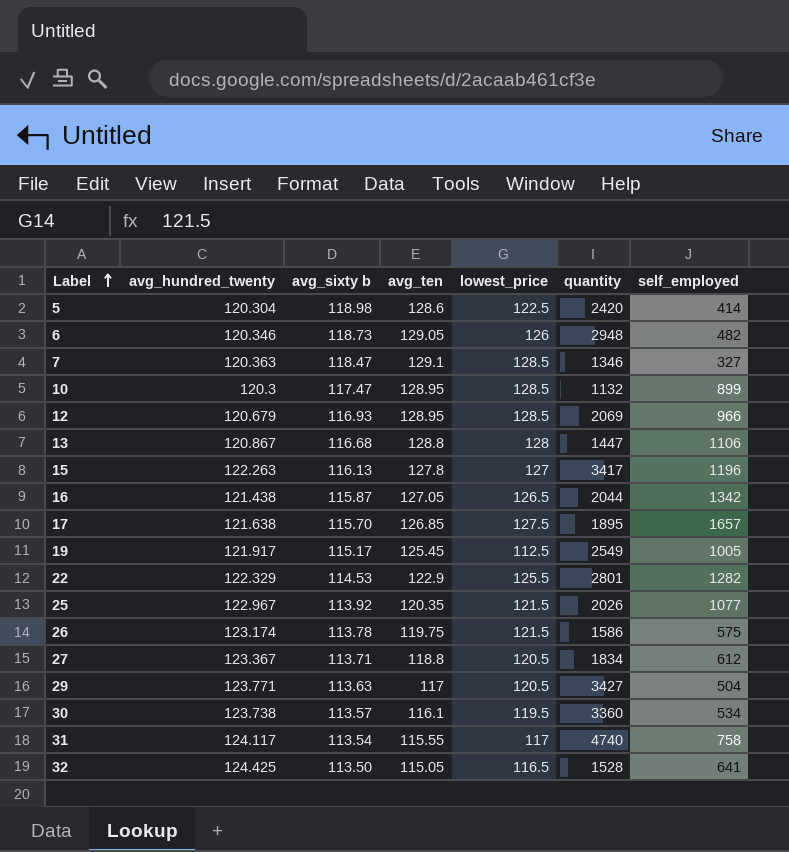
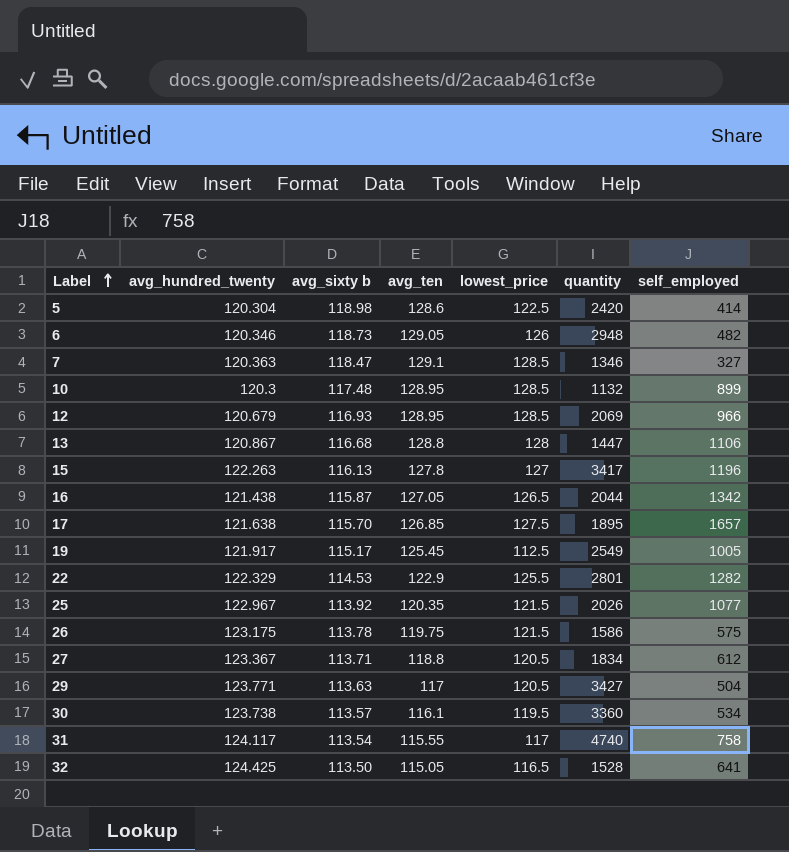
10 | avg_sixty b: 117.47 -> 117.48
26 | avg_hundred_twenty: 123.174 -> 123.175

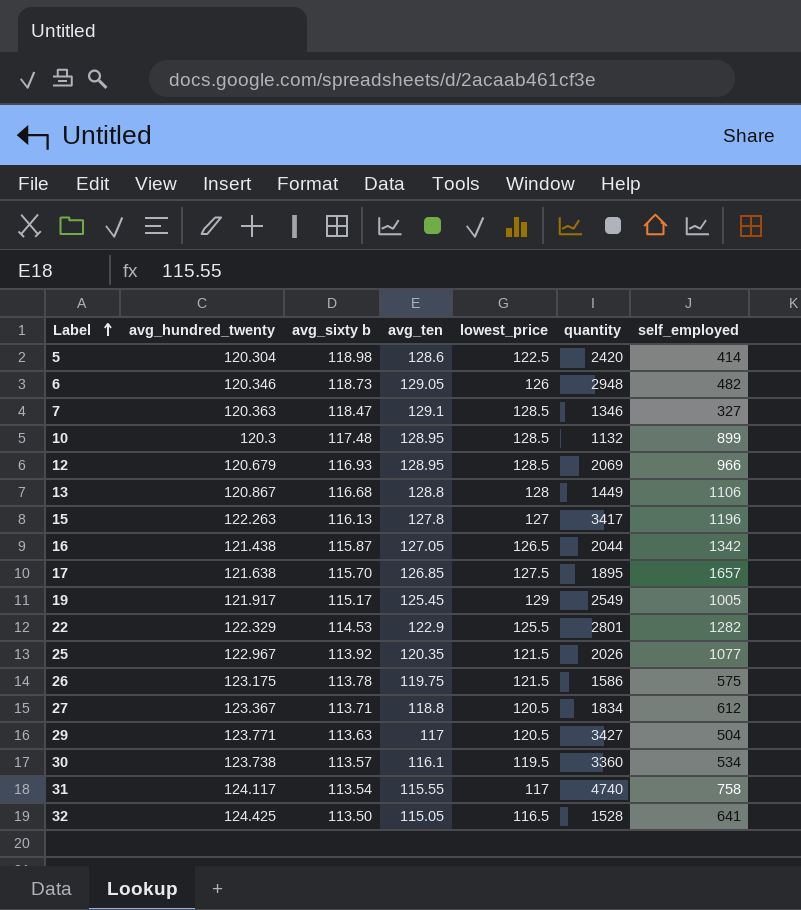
13 | quantity: 1447 -> 1449
19 | lowest_price: 112.5 -> 129

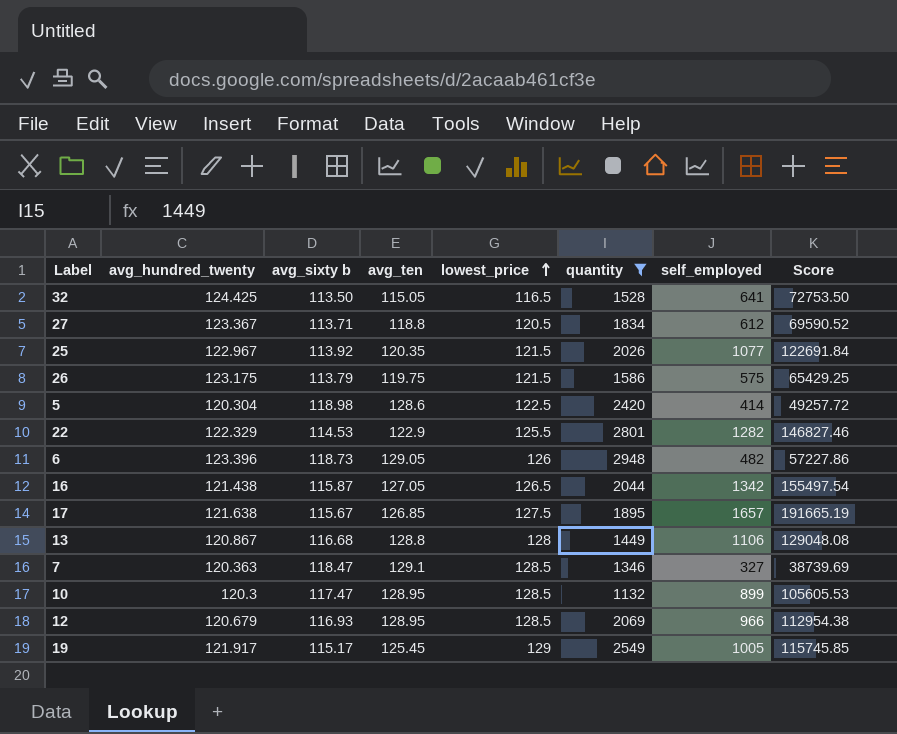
filter: none -> quantity <= 2948
row order: Label ascending -> lowest_price ascending
column Score | formula: none -> [avg_sixty b] * [self_employed]
26 | avg_sixty b: 113.78 -> 113.79
6 | avg_hundred_twenty: 120.346 -> 123.396
17 | avg_sixty b: 115.70 -> 115.67
10 | avg_sixty b: 117.48 -> 117.47

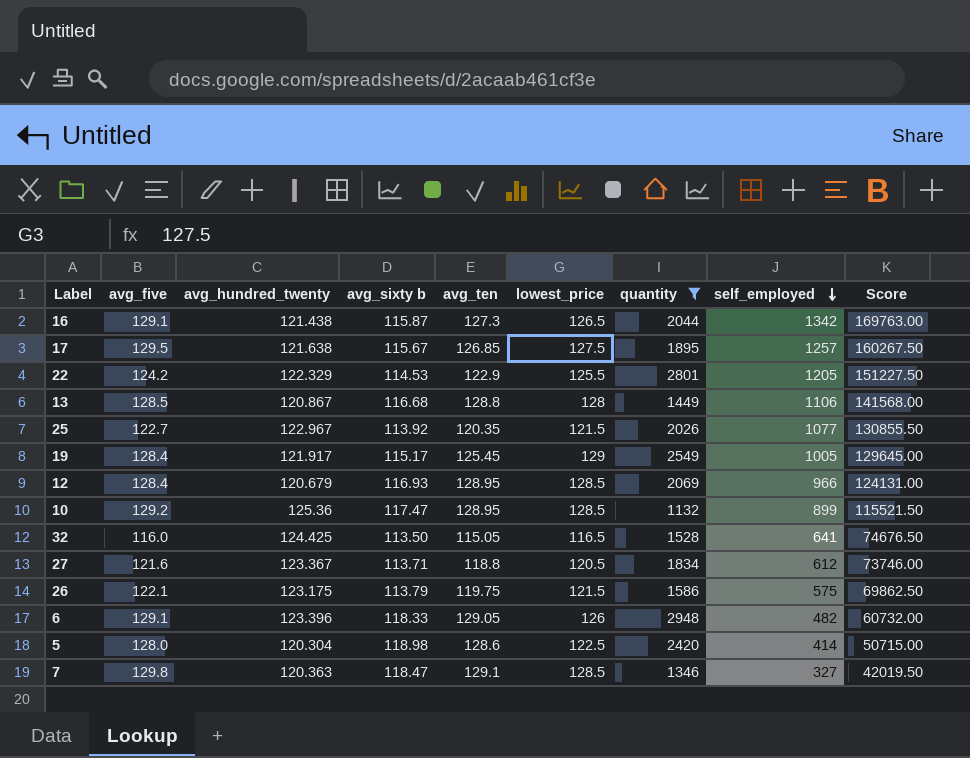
row order: lowest_price ascending -> self_employed descending
column avg_five | position: none -> 2
column Score | formula: [avg_sixty b] * [self_employed] -> [lowest_price] * [self_employed]
16 | avg_ten: 127.05 -> 127.3
17 | self_employed: 1657 -> 1257
22 | self_employed: 1282 -> 1205
10 | avg_hundred_twenty: 120.3 -> 125.36
6 | avg_sixty b: 118.73 -> 118.33

